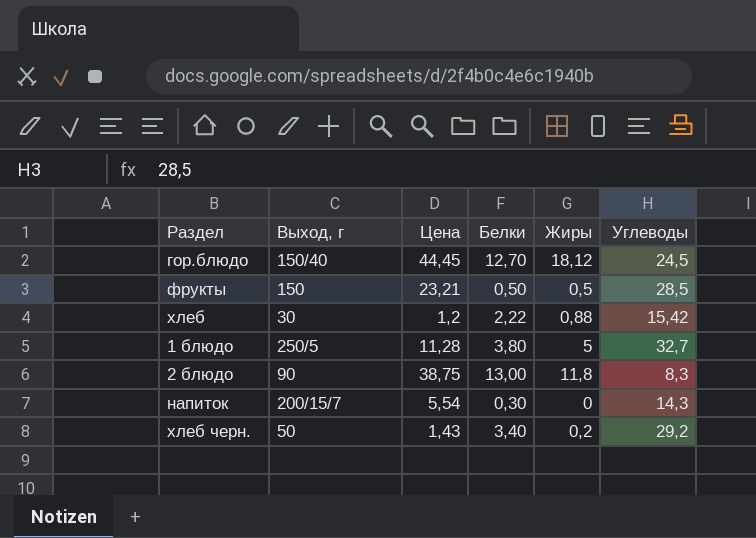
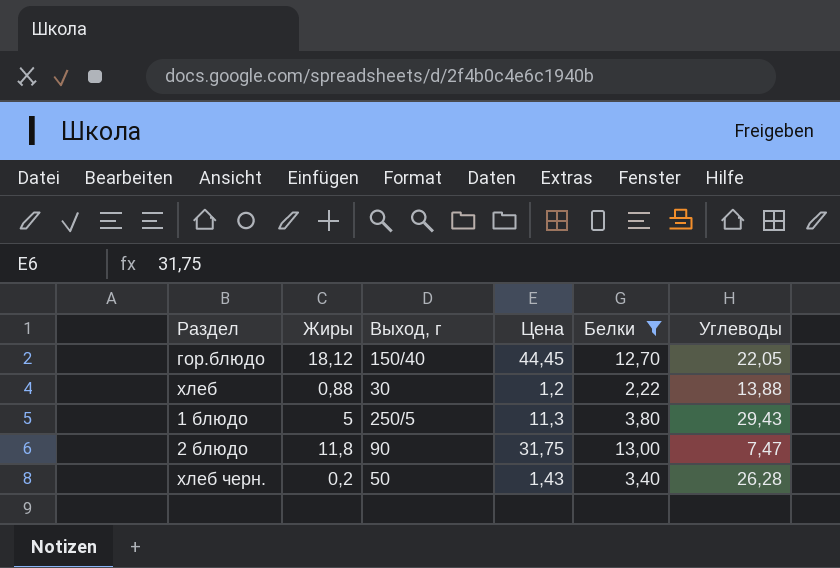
filter: none -> Белки >= 2,22
column Жиры | position: 5 -> 2
гор.блюдо | Углеводы: 24,5 -> 22,05
хлеб | Углеводы: 15,42 -> 13,88
1 блюдо | Цена: 11,28 -> 11,3
1 блюдо | Углеводы: 32,7 -> 29,43
2 блюдо | Цена: 38,75 -> 31,75
2 блюдо | Углеводы: 8,3 -> 7,47
хлеб черн. | Углеводы: 29,2 -> 26,28

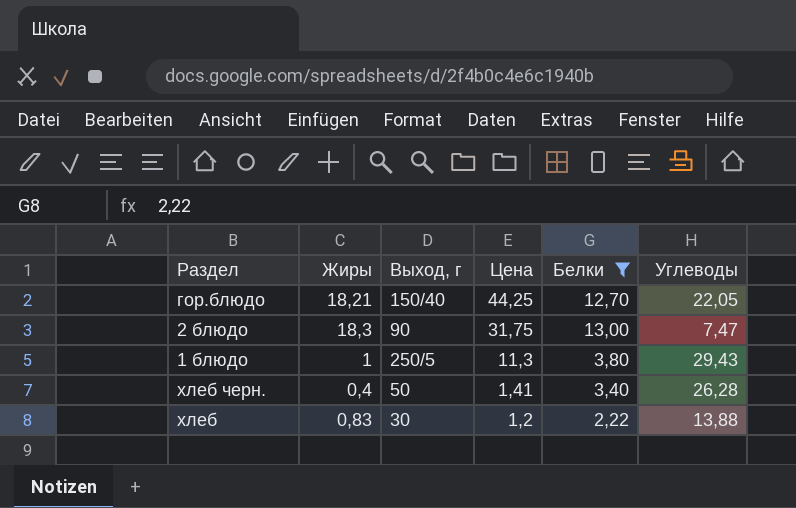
row order: none -> Цена descending
гор.блюдо | Жиры: 18,12 -> 18,21
гор.блюдо | Цена: 44,45 -> 44,25
2 блюдо | Жиры: 11,8 -> 18,3
1 блюдо | Жиры: 5 -> 1
хлеб черн. | Жиры: 0,2 -> 0,4
хлеб черн. | Цена: 1,43 -> 1,41
хлеб | Жиры: 0,88 -> 0,83

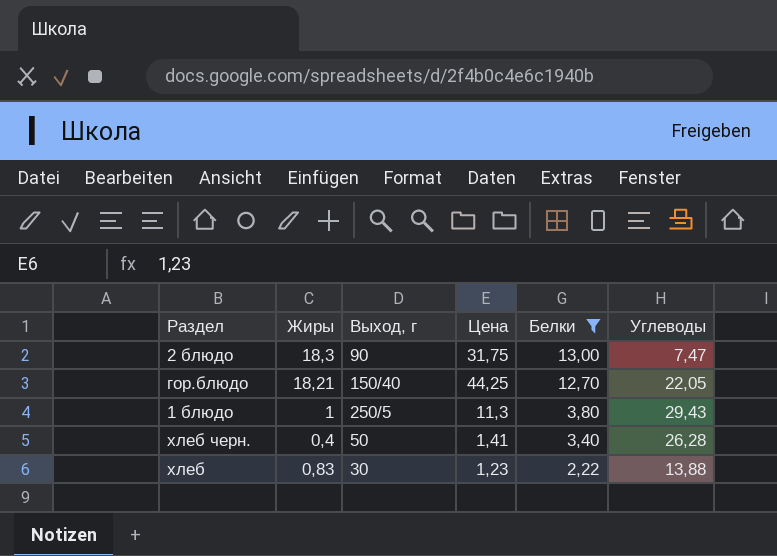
row order: Цена descending -> Белки descending
хлеб | Цена: 1,2 -> 1,23

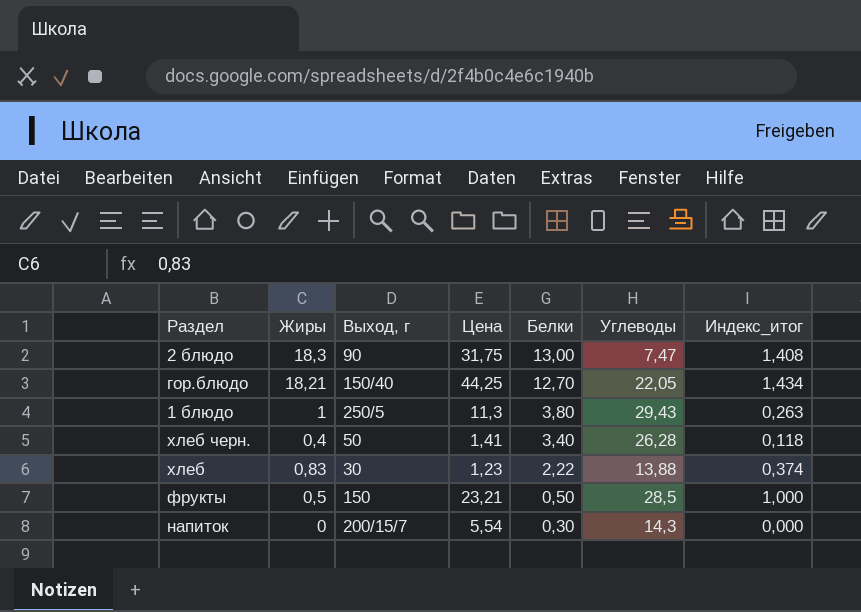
filter: Белки >= 2,22 -> none
column Индекс_итог | formula: none -> [Жиры] / [Белки]

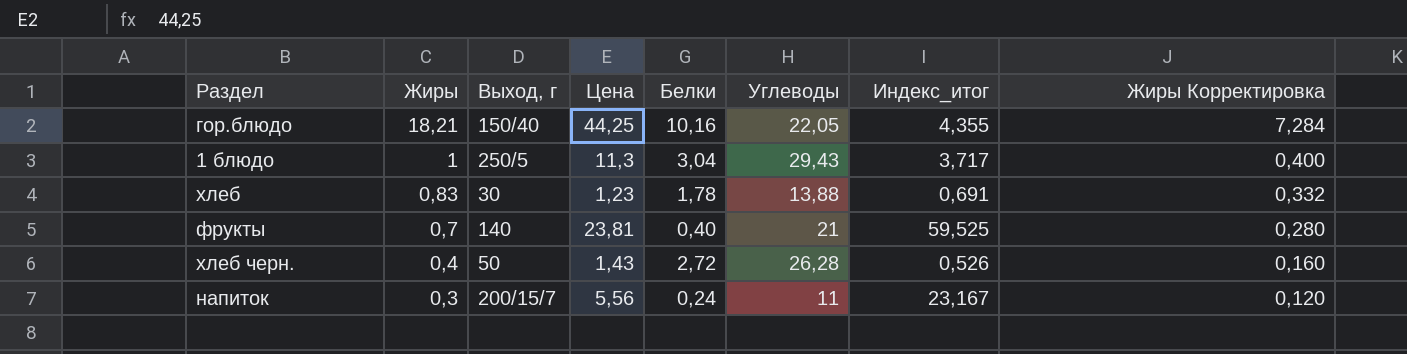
row order: Белки descending -> Жиры descending
column Индекс_итог | formula: [Жиры] / [Белки] -> [Цена] / [Белки]
column Жиры Корректировка | formula: none -> [Жиры] * 0,4
row 2 блюдо: 18,3 | 90 | 31,75 | 13,00 | 7,47 | 1,408 -> none
гор.блюдо | Белки: 12,70 -> 10,16
1 блюдо | Белки: 3,80 -> 3,04
хлеб | Белки: 2,22 -> 1,78
фрукты | Жиры: 0,5 -> 0,7
фрукты | Выход, г: 150 -> 140
фрукты | Цена: 23,21 -> 23,81
фрукты | Белки: 0,50 -> 0,40
фрукты | Углеводы: 28,5 -> 21
хлеб черн. | Цена: 1,41 -> 1,43
хлеб черн. | Белки: 3,40 -> 2,72
напиток | Жиры: 0 -> 0,3
напиток | Цена: 5,54 -> 5,56
напиток | Белки: 0,30 -> 0,24
напиток | Углеводы: 14,3 -> 11

